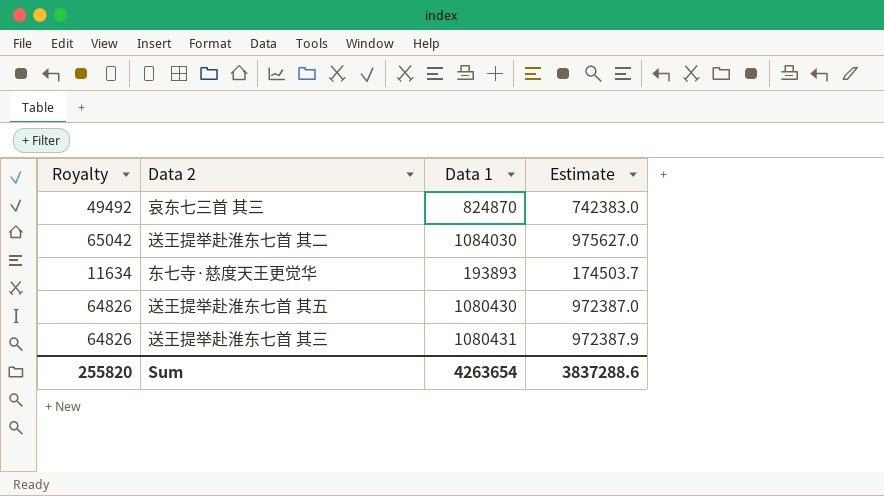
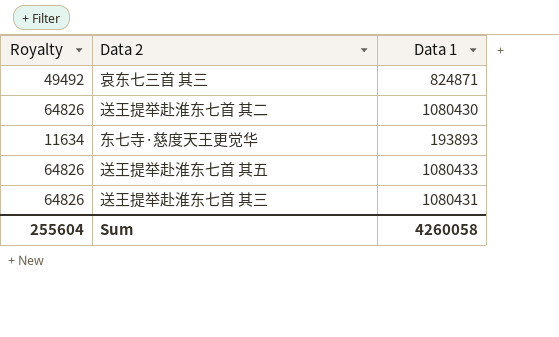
column Estimate | formula: [Data 1] * 0.9 -> none
哀东七三首 其三 | Data 1: 824870 -> 824871
送王提举赴淮东七首 其二 | Royalty: 65042 -> 64826
送王提举赴淮东七首 其二 | Data 1: 1084030 -> 1080430
送王提举赴淮东七首 其五 | Data 1: 1080430 -> 1080433
Sum | Royalty: 255820 -> 255604
Sum | Data 1: 4263654 -> 4260058

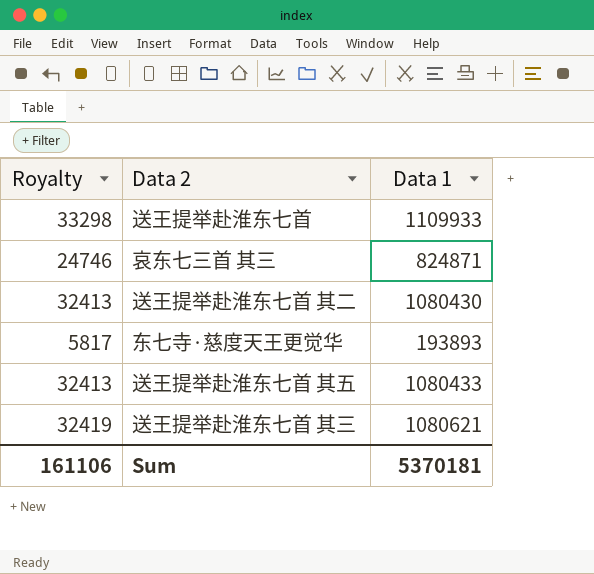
column Royalty | formula: [Data 1] * 0.06 -> [Data 1] * 0.03
row 送王提举赴淮东七首: none -> 33298 | 1109933
送王提举赴淮东七首 其三 | Data 1: 1080431 -> 1080621
Sum | Royalty: 255604 -> 161106
Sum | Data 1: 4260058 -> 5370181

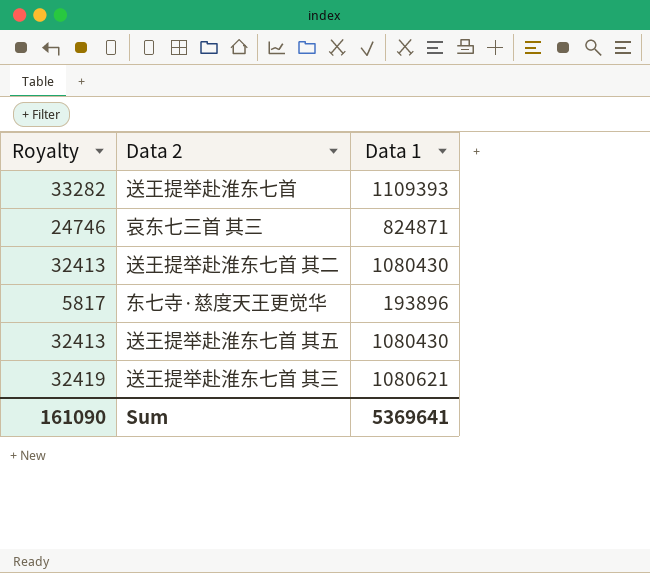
送王提举赴淮东七首 | Royalty: 33298 -> 33282
送王提举赴淮东七首 | Data 1: 1109933 -> 1109393
东七寺·慈度天王更觉华 | Data 1: 193893 -> 193896
送王提举赴淮东七首 其五 | Data 1: 1080433 -> 1080430
Sum | Royalty: 161106 -> 161090
Sum | Data 1: 5370181 -> 5369641

